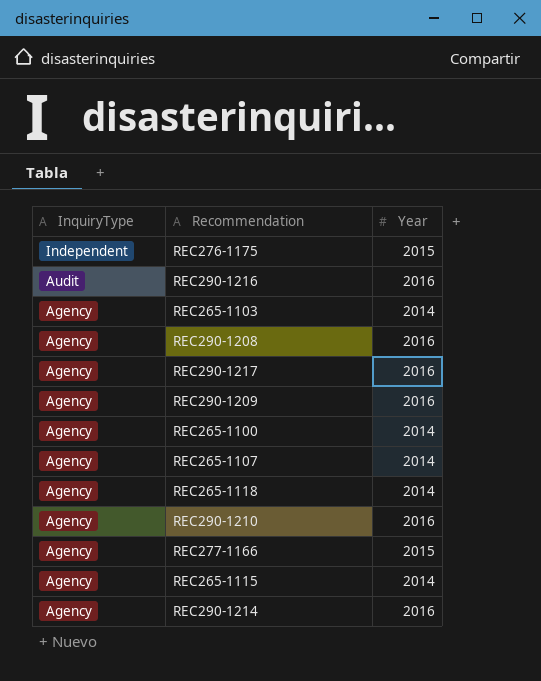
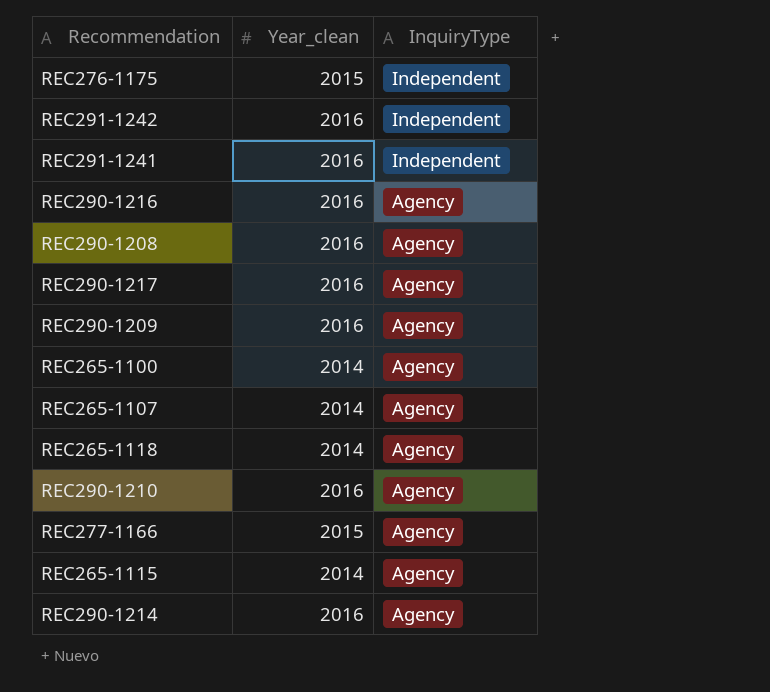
column name: Year -> Year_clean
column InquiryType | position: 1 -> 3
row REC265-1103: Agency | 2014 -> none
row REC291-1242: none -> 2016 | Independent
row REC291-1241: none -> 2016 | Independent
REC290-1216 | InquiryType: Audit -> Agency

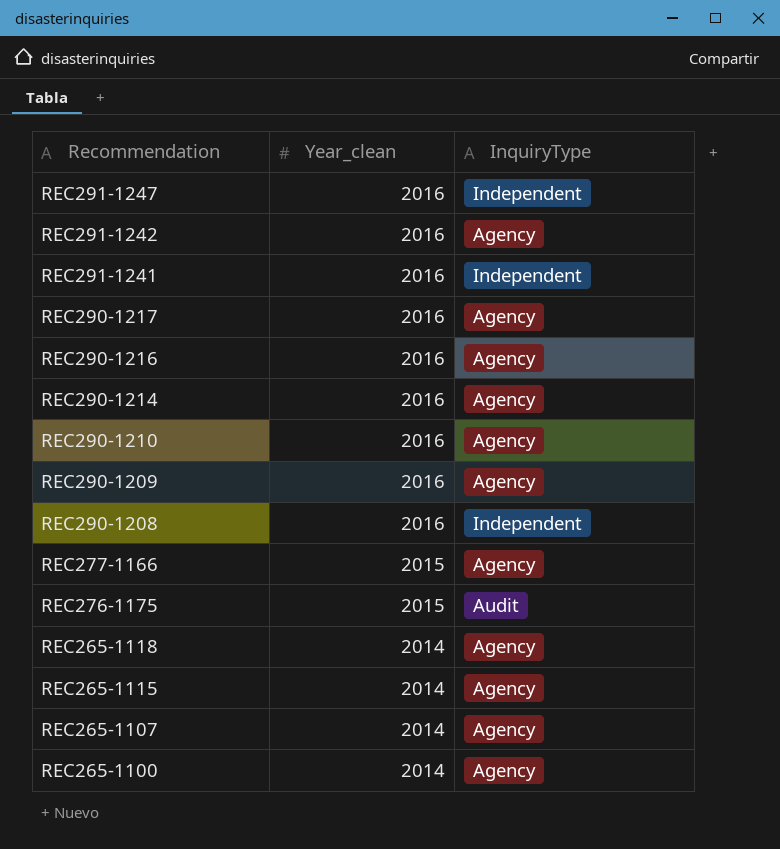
row order: InquiryType descending -> Recommendation descending
row REC291-1247: none -> 2016 | Independent
REC291-1242 | InquiryType: Independent -> Agency
REC290-1208 | InquiryType: Agency -> Independent
REC276-1175 | InquiryType: Independent -> Audit

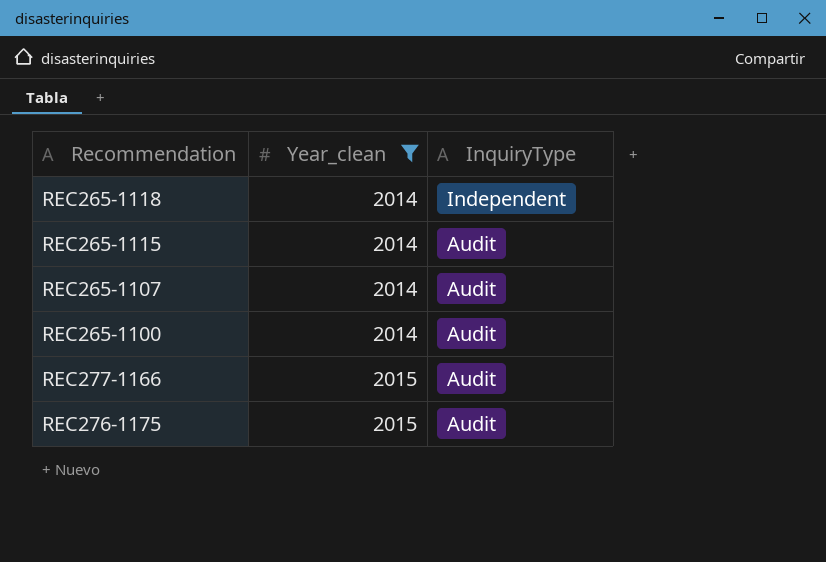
filter: none -> Year_clean != 2016
row order: Recommendation descending -> Year_clean ascending
REC265-1118 | InquiryType: Agency -> Independent
REC265-1115 | InquiryType: Agency -> Audit
REC265-1107 | InquiryType: Agency -> Audit
REC265-1100 | InquiryType: Agency -> Audit
REC277-1166 | InquiryType: Agency -> Audit

